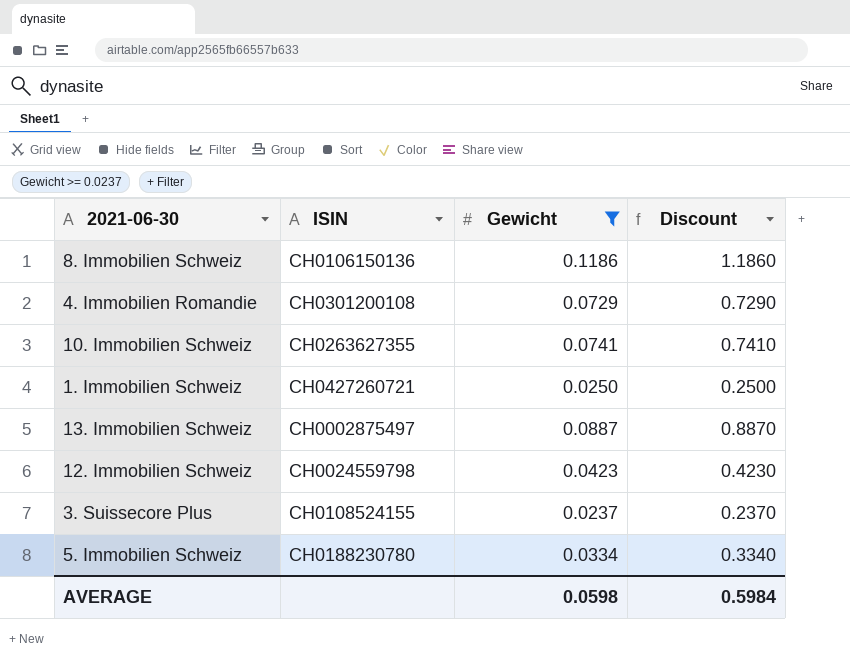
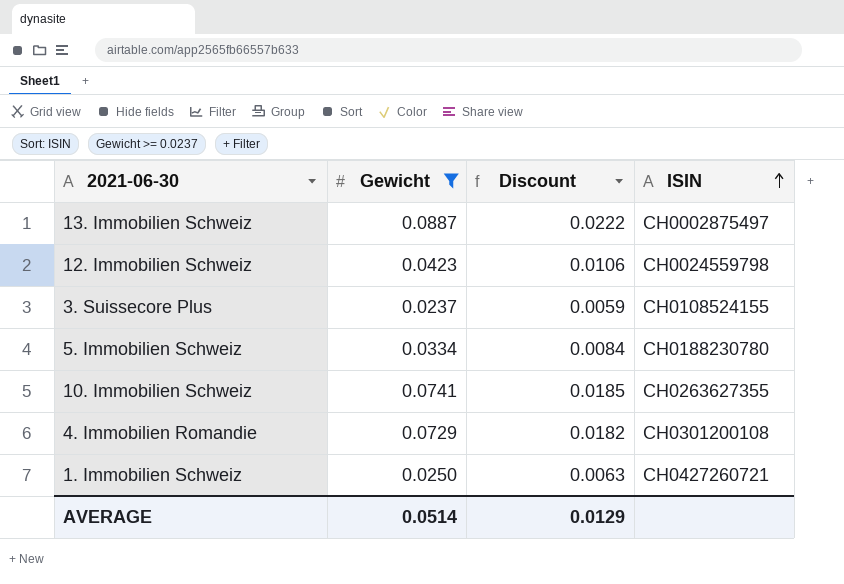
row order: none -> ISIN ascending
column Discount | formula: [Gewicht] * 10 -> [Gewicht] * 0.25
column ISIN | position: 2 -> 4
row 8. Immobilien Schweiz: CH0106150136 | 0.1186 | 1.1860 -> none
AVERAGE | Gewicht: 0.0598 -> 0.0514
AVERAGE | Discount: 0.5984 -> 0.0129

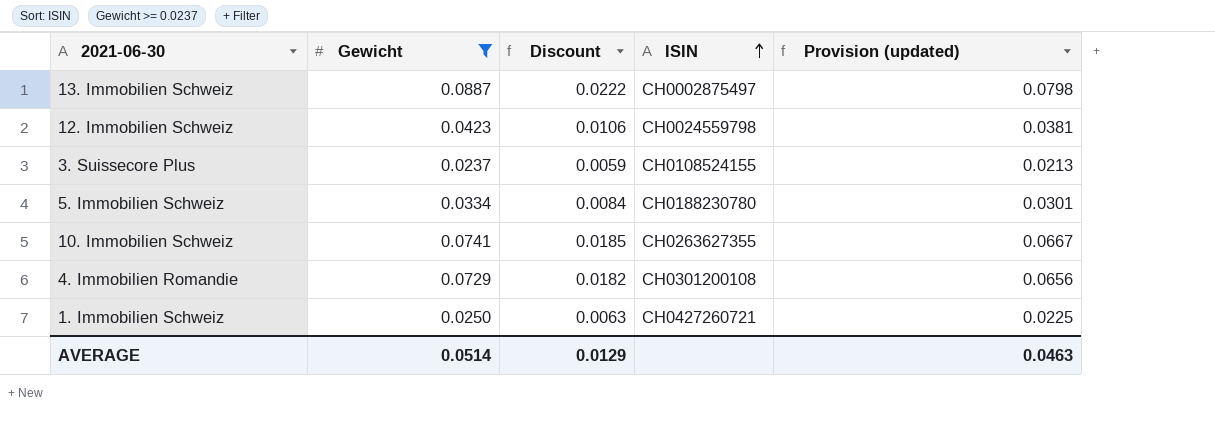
column Provision (updated) | formula: none -> [Gewicht] * 0.9

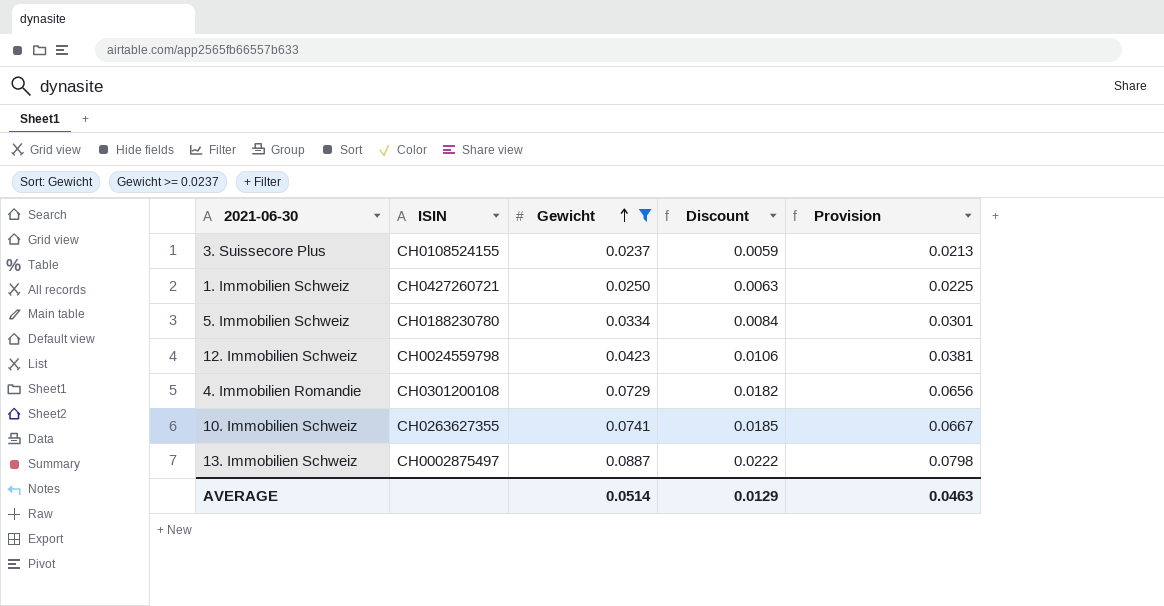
row order: ISIN ascending -> Gewicht ascending
column ISIN | position: 4 -> 2
column name: Provision (updated) -> Provision

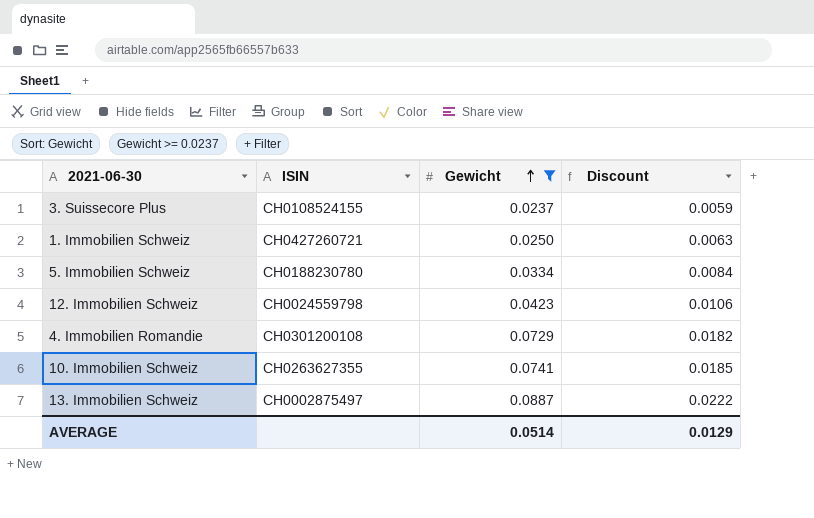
column Provision | formula: [Gewicht] * 0.9 -> none

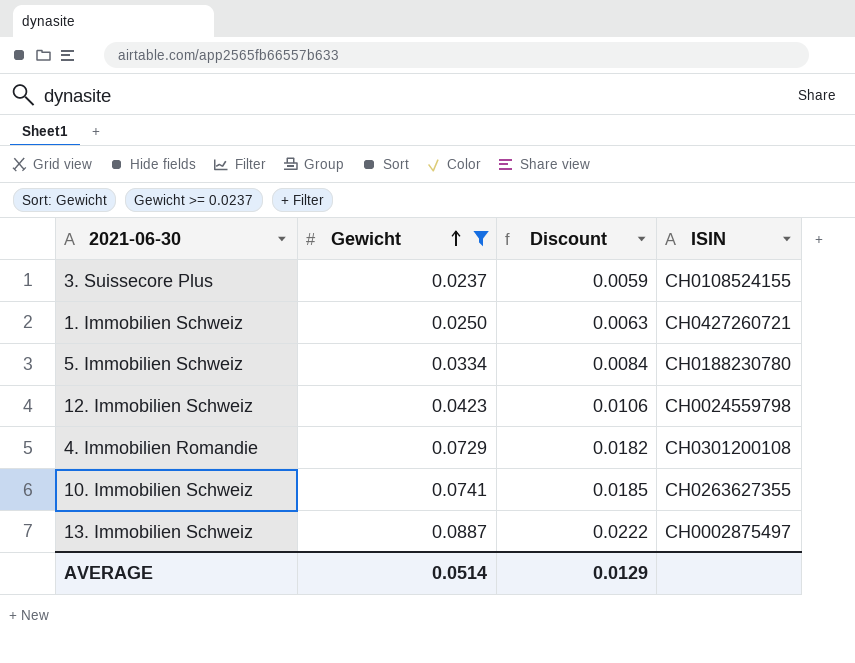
column ISIN | position: 2 -> 4

